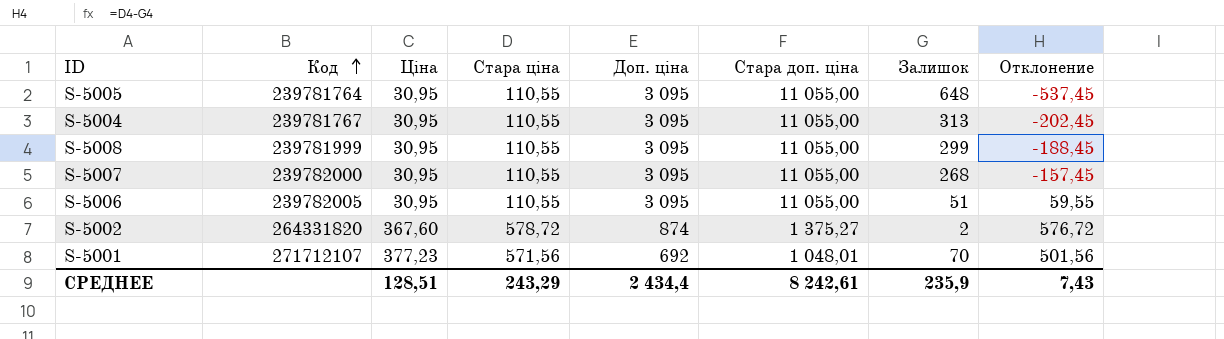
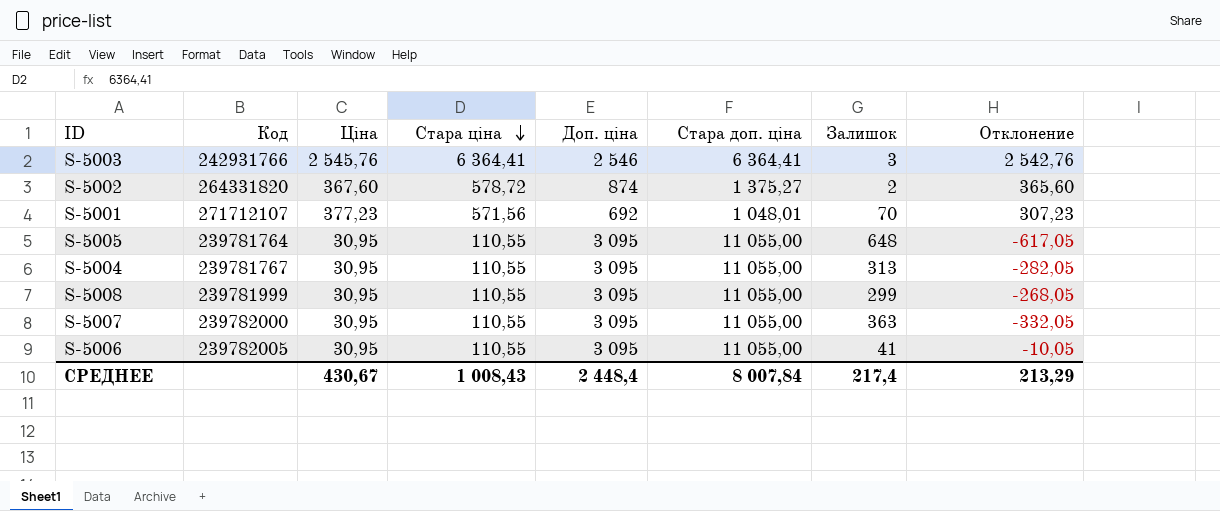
row order: Код ascending -> Стара ціна descending
column Отклонение | formula: [Стара ціна] - [Залишок] -> [Ціна] - [Залишок]
row S-5003: none -> 242931766 | 2 545,76 | 6 364,41 | 2 546 | 6 364,41 | 3 | 2 542,76
S-5007 | Залишок: 268 -> 363
S-5006 | Залишок: 51 -> 41
СРЕДНЕЕ | Ціна: 128,51 -> 430,67
СРЕДНЕЕ | Стара ціна: 243,29 -> 1 008,43
СРЕДНЕЕ | Доп. ціна: 2 434,4 -> 2 448,4
СРЕДНЕЕ | Стара доп. ціна: 8 242,61 -> 8 007,84
СРЕДНЕЕ | Залишок: 235,9 -> 217,4
СРЕДНЕЕ | Отклонение: 7,43 -> 213,29

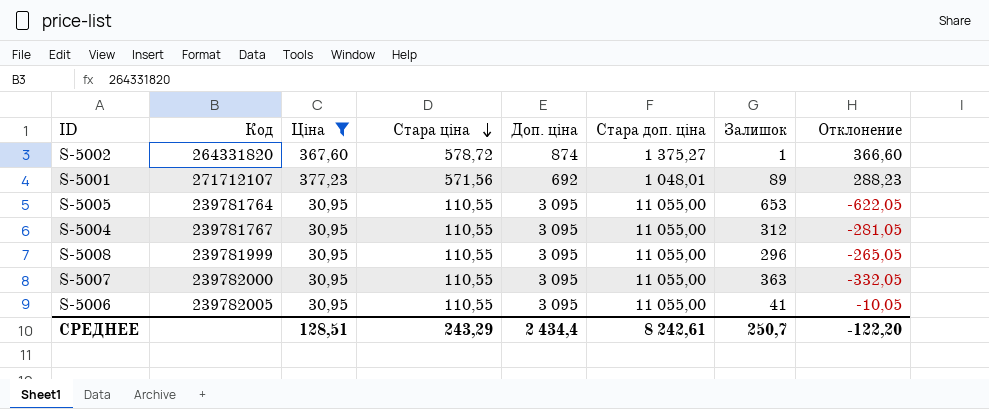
filter: none -> Ціна != 2 545,76
S-5002 | Залишок: 2 -> 1
S-5002 | Отклонение: 365,60 -> 366,60
S-5001 | Залишок: 70 -> 89
S-5001 | Отклонение: 307,23 -> 288,23
S-5005 | Залишок: 648 -> 653
S-5005 | Отклонение: -617,05 -> -622,05
S-5004 | Залишок: 313 -> 312
S-5004 | Отклонение: -282,05 -> -281,05
S-5008 | Залишок: 299 -> 296
S-5008 | Отклонение: -268,05 -> -265,05
СРЕДНЕЕ | Ціна: 430,67 -> 128,51
СРЕДНЕЕ | Стара ціна: 1 008,43 -> 243,29
СРЕДНЕЕ | Доп. ціна: 2 448,4 -> 2 434,4
СРЕДНЕЕ | Стара доп. ціна: 8 007,84 -> 8 242,61
СРЕДНЕЕ | Залишок: 217,4 -> 250,7
СРЕДНЕЕ | Отклонение: 213,29 -> -122,20

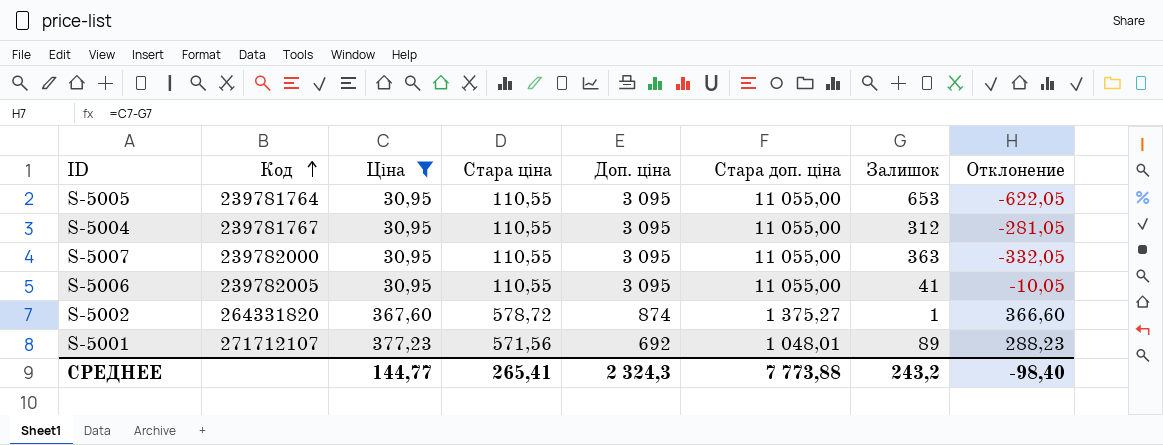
row order: Стара ціна descending -> Код ascending
row S-5008: 239781999 | 30,95 | 110,55 | 3 095 | 11 055,00 | 296 | -265,05 -> none
СРЕДНЕЕ | Ціна: 128,51 -> 144,77
СРЕДНЕЕ | Стара ціна: 243,29 -> 265,41
СРЕДНЕЕ | Доп. ціна: 2 434,4 -> 2 324,3
СРЕДНЕЕ | Стара доп. ціна: 8 242,61 -> 7 773,88
СРЕДНЕЕ | Залишок: 250,7 -> 243,2
СРЕДНЕЕ | Отклонение: -122,20 -> -98,40

